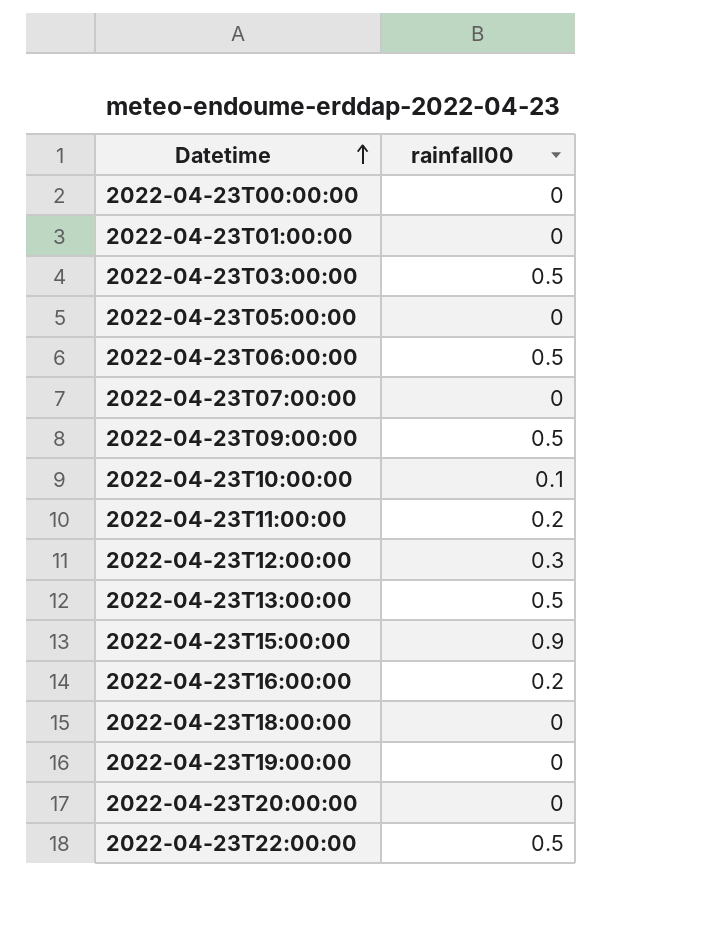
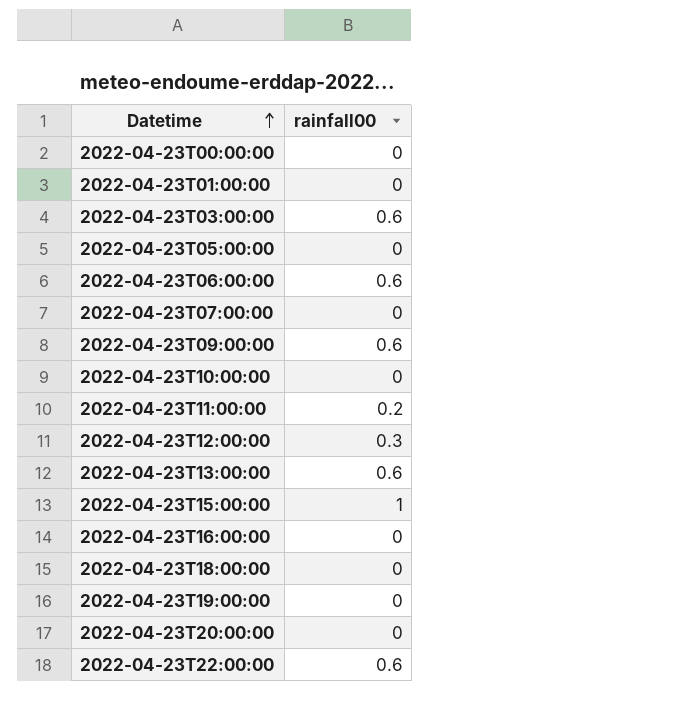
2022-04-23T03:00:00 | rainfall00: 0.5 -> 0.6
2022-04-23T06:00:00 | rainfall00: 0.5 -> 0.6
2022-04-23T09:00:00 | rainfall00: 0.5 -> 0.6
2022-04-23T10:00:00 | rainfall00: 0.1 -> 0
2022-04-23T13:00:00 | rainfall00: 0.5 -> 0.6
2022-04-23T15:00:00 | rainfall00: 0.9 -> 1
2022-04-23T16:00:00 | rainfall00: 0.2 -> 0
2022-04-23T22:00:00 | rainfall00: 0.5 -> 0.6

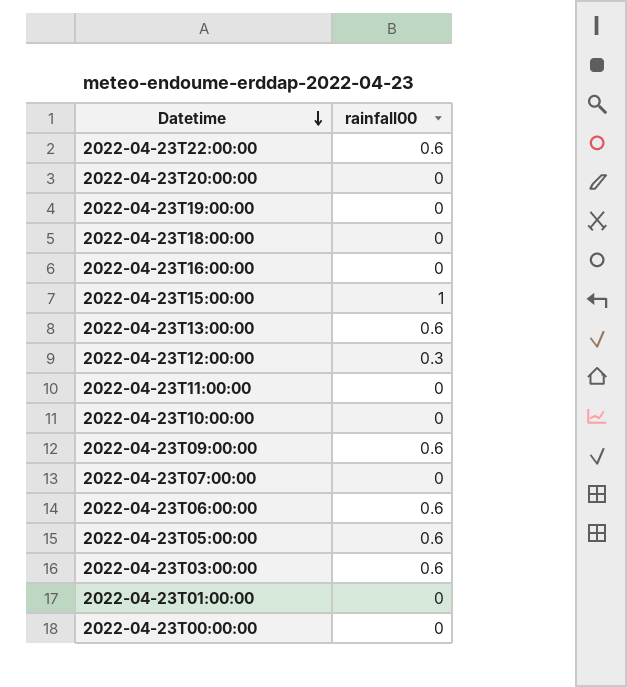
row order: Datetime ascending -> Datetime descending
2022-04-23T11:00:00 | rainfall00: 0.2 -> 0
2022-04-23T05:00:00 | rainfall00: 0 -> 0.6

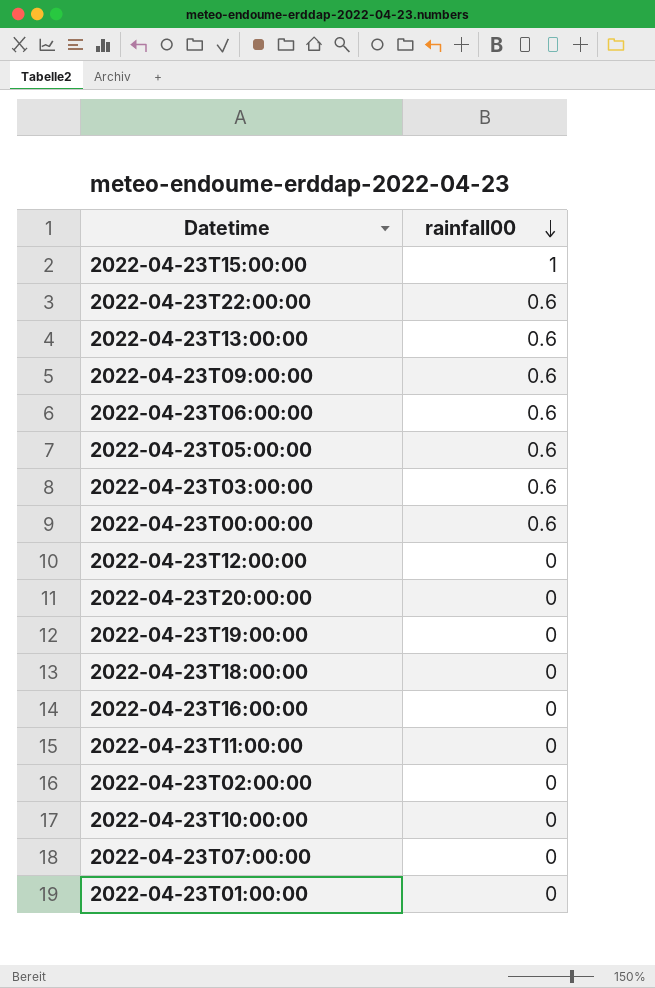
row order: Datetime descending -> rainfall00 descending
2022-04-23T00:00:00 | rainfall00: 0 -> 0.6
2022-04-23T12:00:00 | rainfall00: 0.3 -> 0
row 2022-04-23T02:00:00: none -> 0

